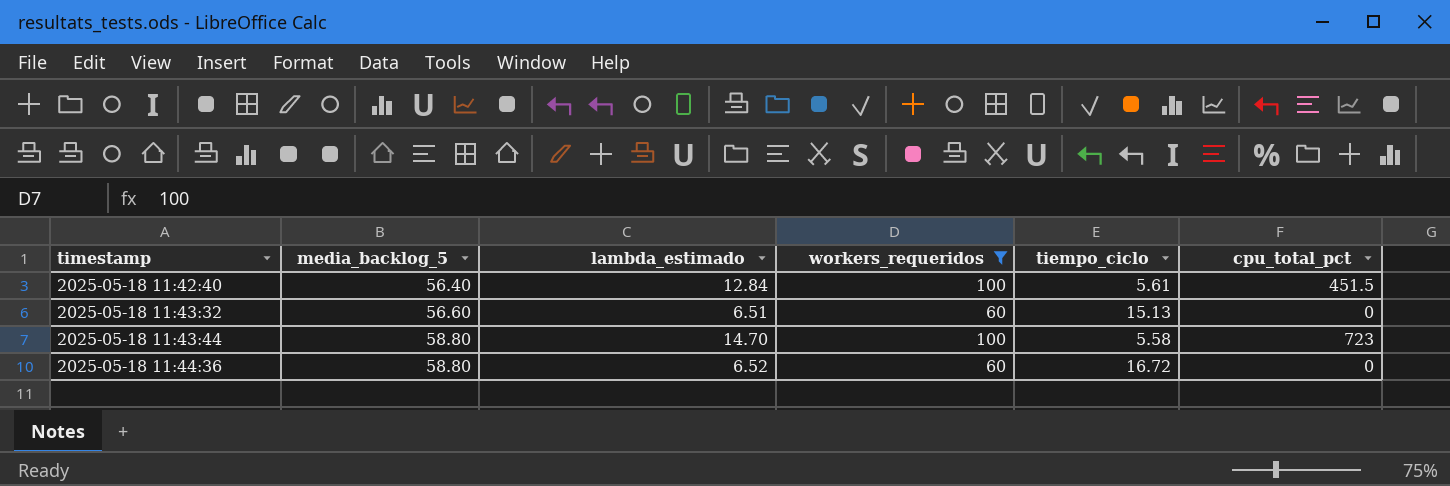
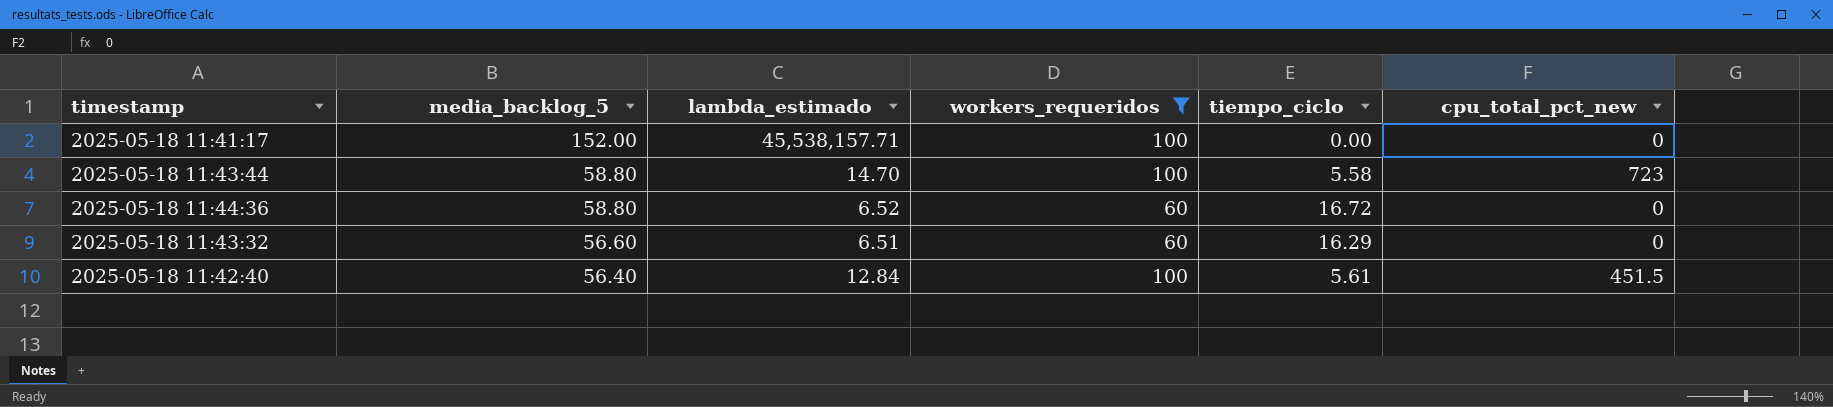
row order: timestamp ascending -> media_backlog_5 descending
column name: cpu_total_pct -> cpu_total_pct_new
row 2025-05-18 11:41:17: none -> 152.00 | 45,538,157.71 | 100 | 0.00 | 0
2025-05-18 11:43:32 | tiempo_ciclo: 15.13 -> 16.29

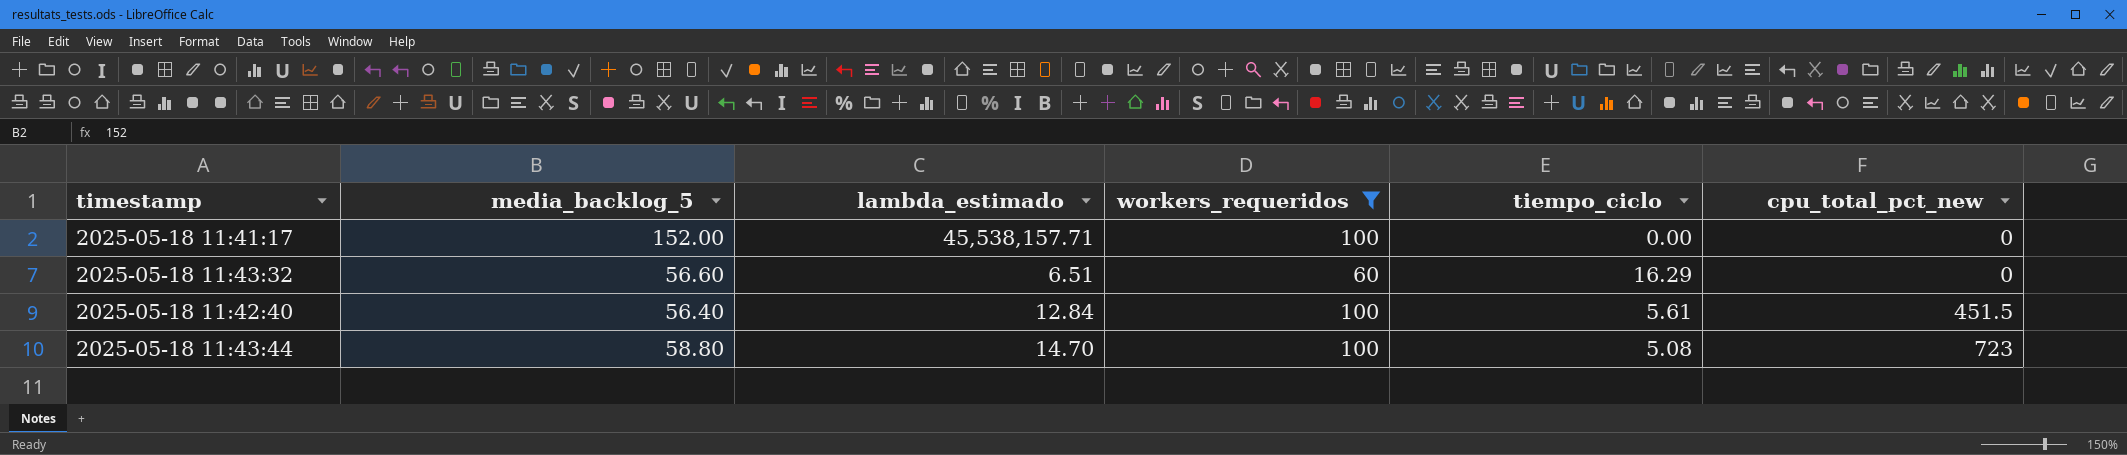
row order: media_backlog_5 descending -> cpu_total_pct_new ascending
row 2025-05-18 11:44:36: 58.80 | 6.52 | 60 | 16.72 | 0 -> none
2025-05-18 11:43:44 | tiempo_ciclo: 5.58 -> 5.08

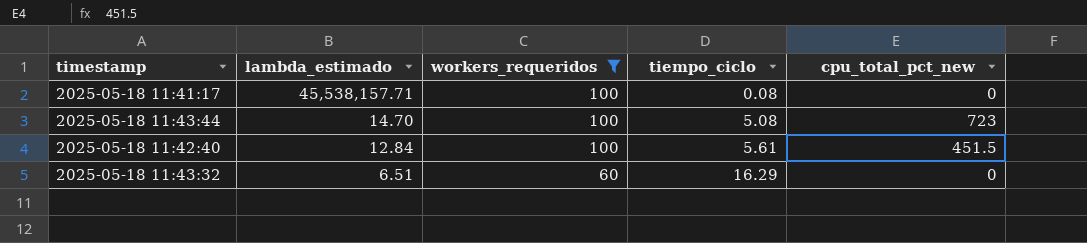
row order: cpu_total_pct_new ascending -> lambda_estimado descending
column media_backlog_5 | position: 2 -> none
2025-05-18 11:41:17 | tiempo_ciclo: 0.00 -> 0.08

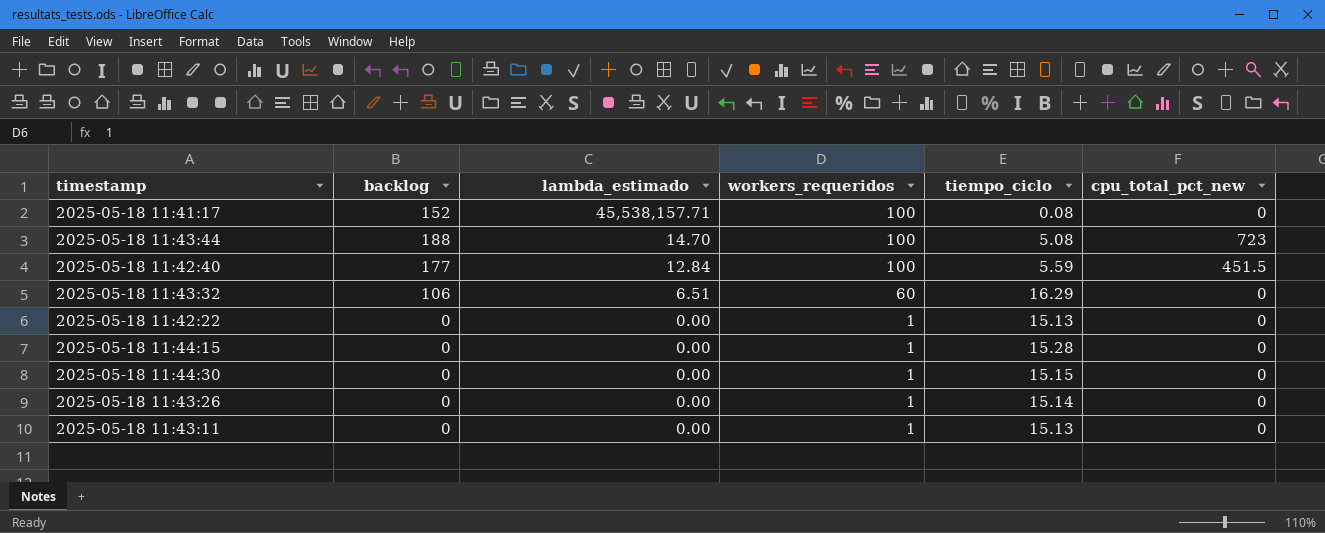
filter: workers_requeridos != 1 -> none
column backlog | position: none -> 2
2025-05-18 11:42:40 | tiempo_ciclo: 5.61 -> 5.59

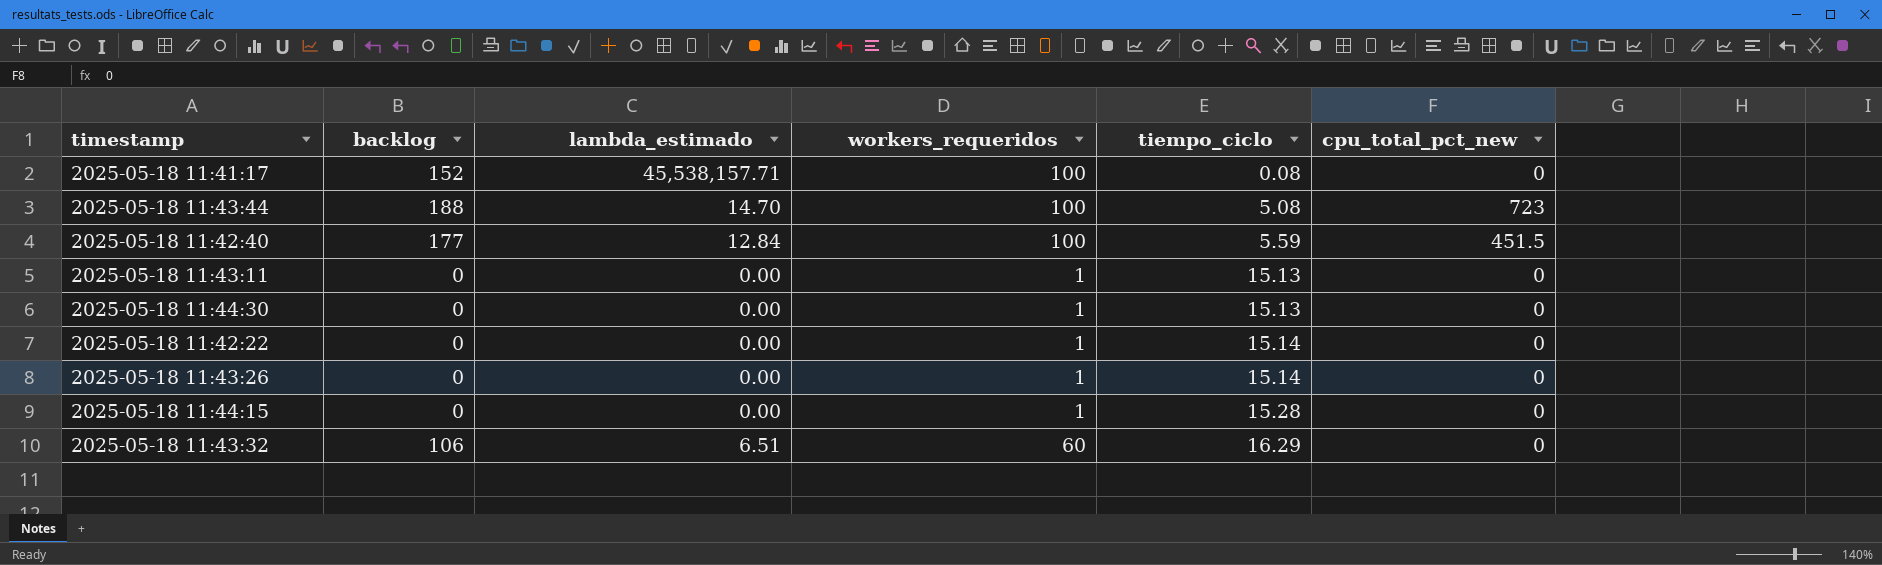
row order: lambda_estimado descending -> tiempo_ciclo ascending
2025-05-18 11:44:30 | tiempo_ciclo: 15.15 -> 15.13
2025-05-18 11:42:22 | tiempo_ciclo: 15.13 -> 15.14

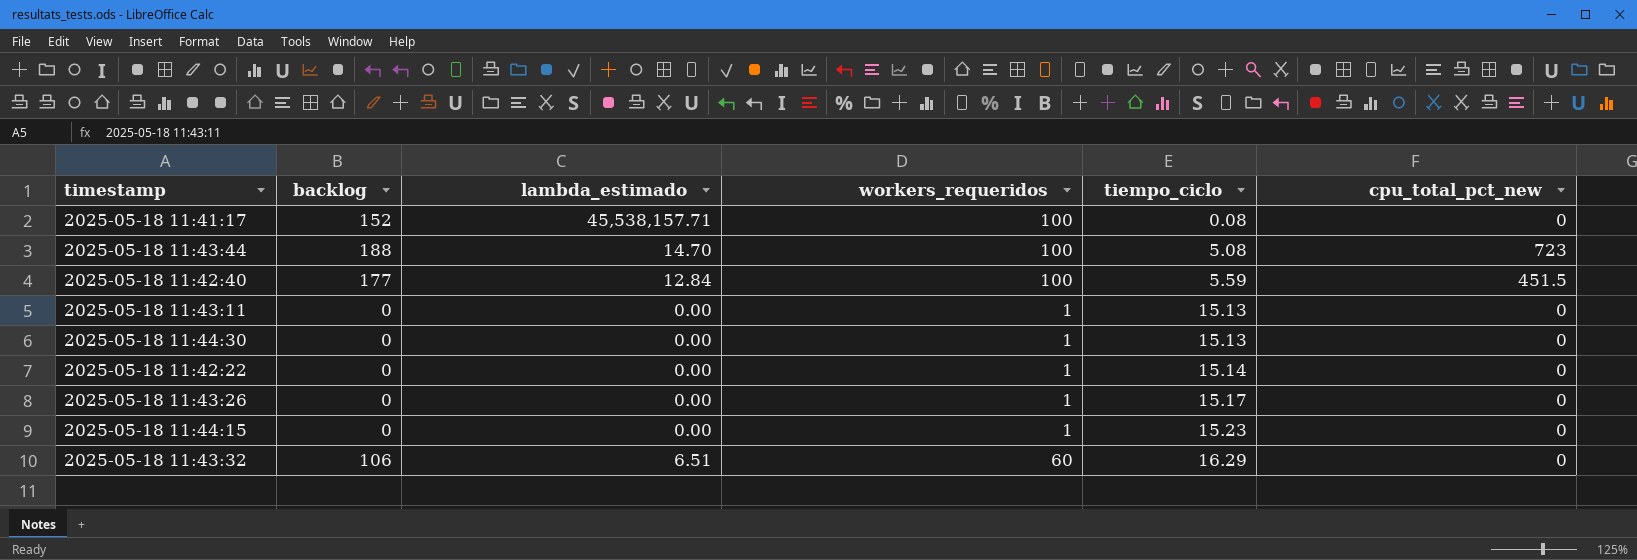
2025-05-18 11:43:26 | tiempo_ciclo: 15.14 -> 15.17
2025-05-18 11:44:15 | tiempo_ciclo: 15.28 -> 15.23

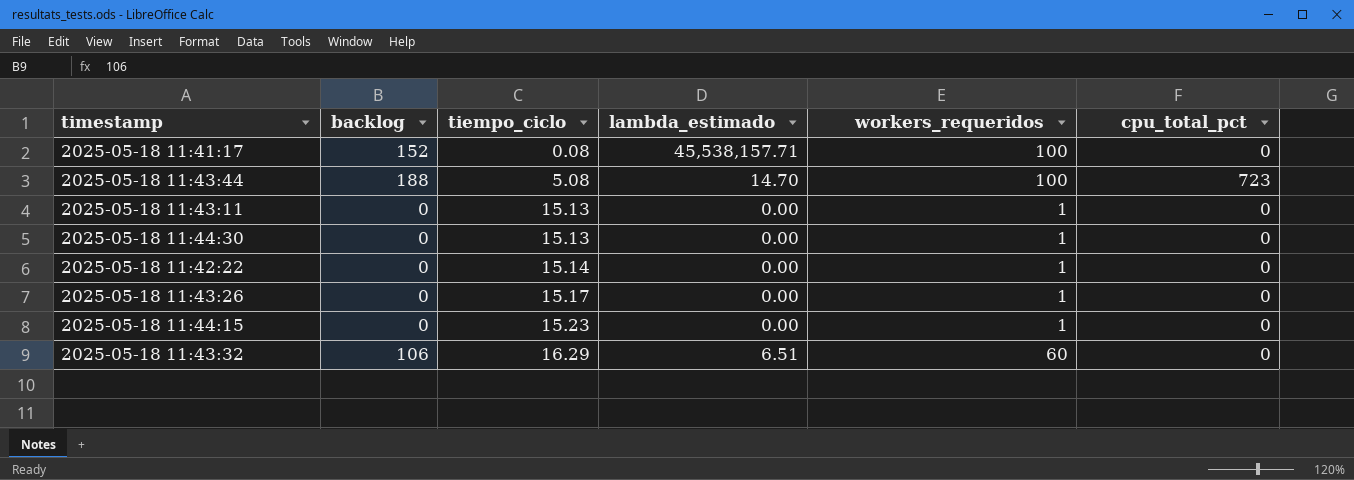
column tiempo_ciclo | position: 5 -> 3
column name: cpu_total_pct_new -> cpu_total_pct
row 2025-05-18 11:42:40: 177 | 12.84 | 100 | 5.59 | 451.5 -> none

